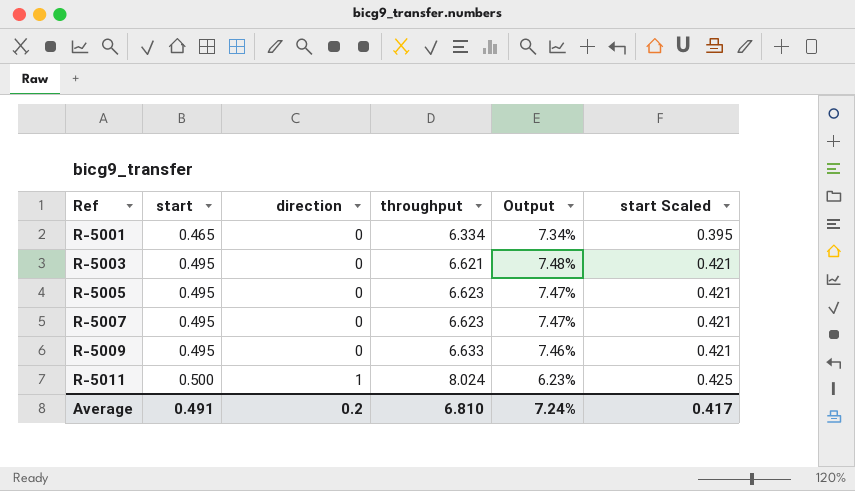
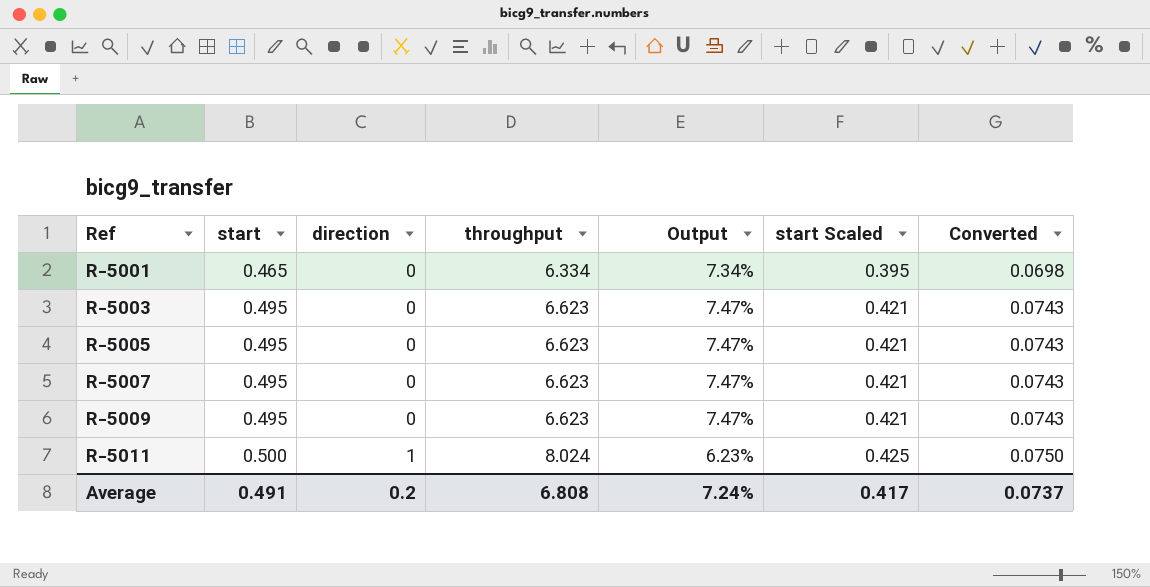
column Converted | formula: none -> [start] * 0.15
R-5003 | throughput: 6.621 -> 6.623
R-5003 | Output: 7.48% -> 7.47%
R-5009 | throughput: 6.633 -> 6.623
R-5009 | Output: 7.46% -> 7.47%
Average | throughput: 6.810 -> 6.808

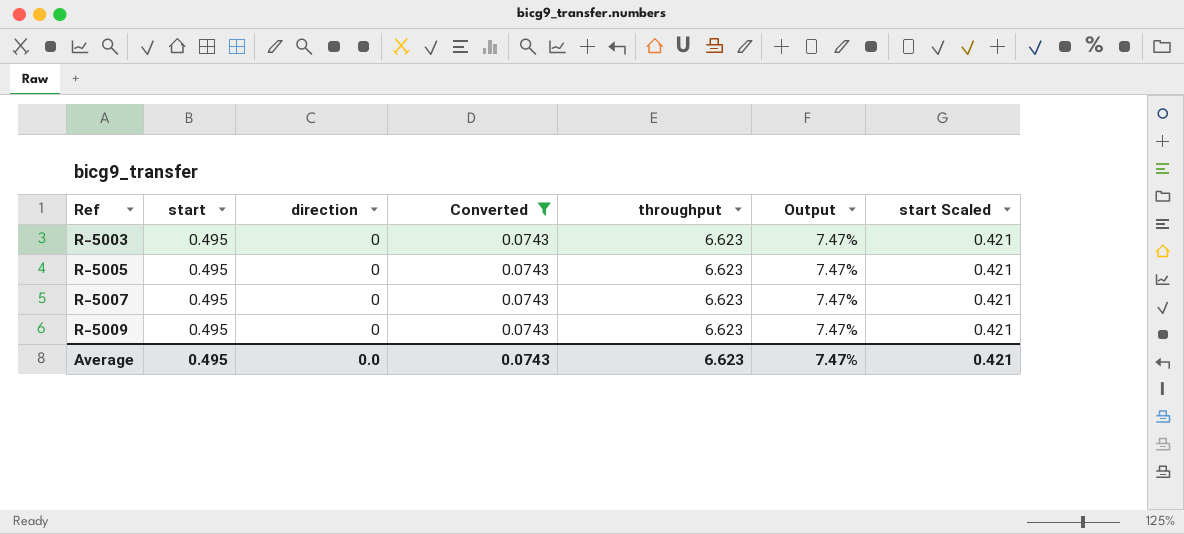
filter: none -> Converted = 0.0743
column Converted | position: 7 -> 4
Average | start: 0.491 -> 0.495
Average | direction: 0.2 -> 0.0
Average | Converted: 0.0737 -> 0.0743
Average | throughput: 6.808 -> 6.623
Average | Output: 7.24% -> 7.47%
Average | start Scaled: 0.417 -> 0.421

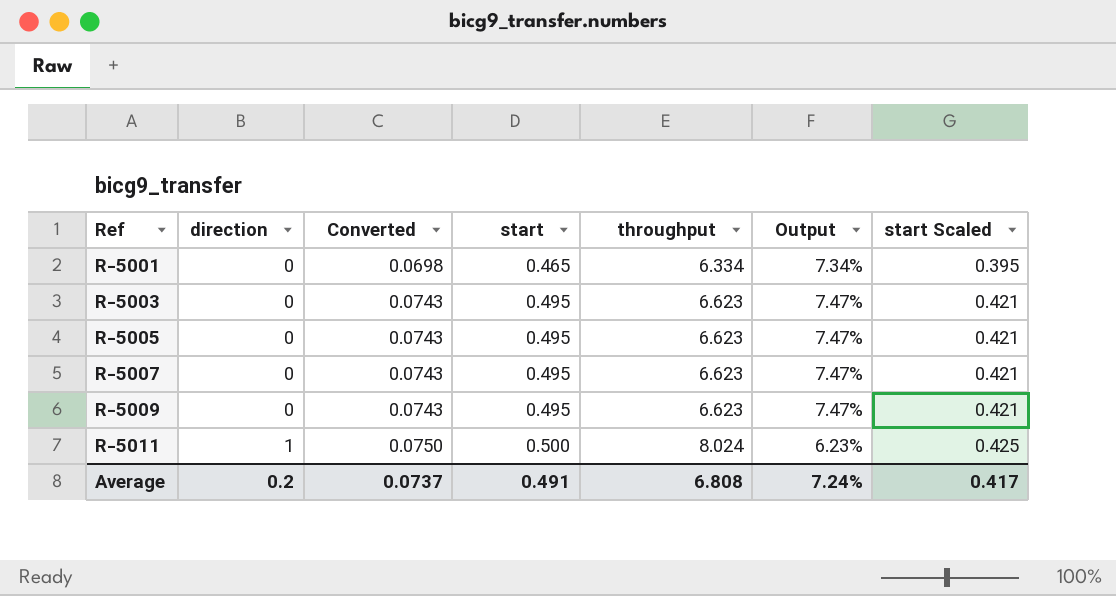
filter: Converted = 0.0743 -> none
column start | position: 2 -> 4
Average | direction: 0.0 -> 0.2
Average | Converted: 0.0743 -> 0.0737
Average | start: 0.495 -> 0.491
Average | throughput: 6.623 -> 6.808
Average | Output: 7.47% -> 7.24%
Average | start Scaled: 0.421 -> 0.417

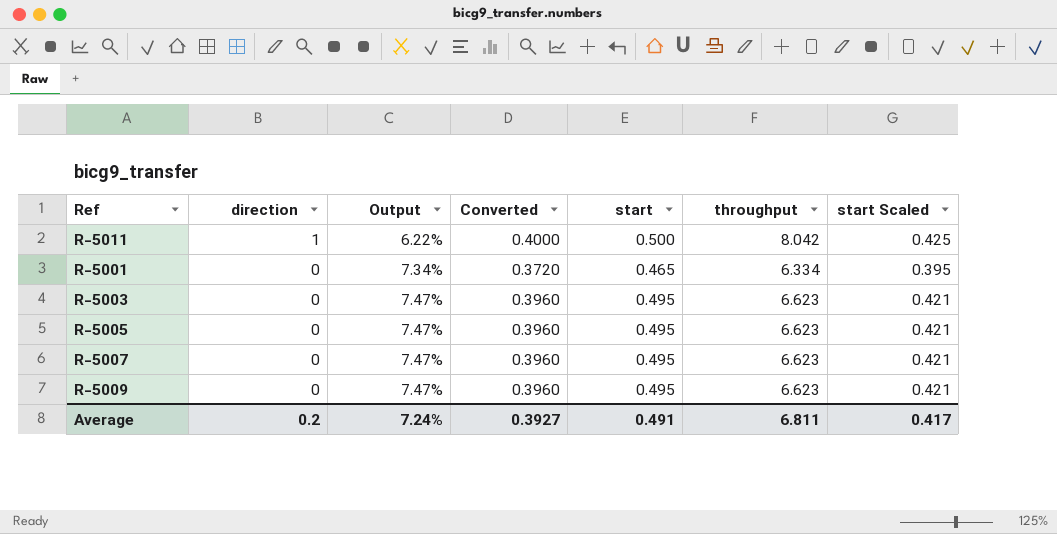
row order: Ref ascending -> direction descending
column Output | position: 6 -> 3
column Converted | formula: [start] * 0.15 -> [start] * 0.8
R-5011 | Output: 6.23% -> 6.22%
R-5011 | throughput: 8.024 -> 8.042
Average | Converted: 0.0737 -> 0.3927
Average | throughput: 6.808 -> 6.811

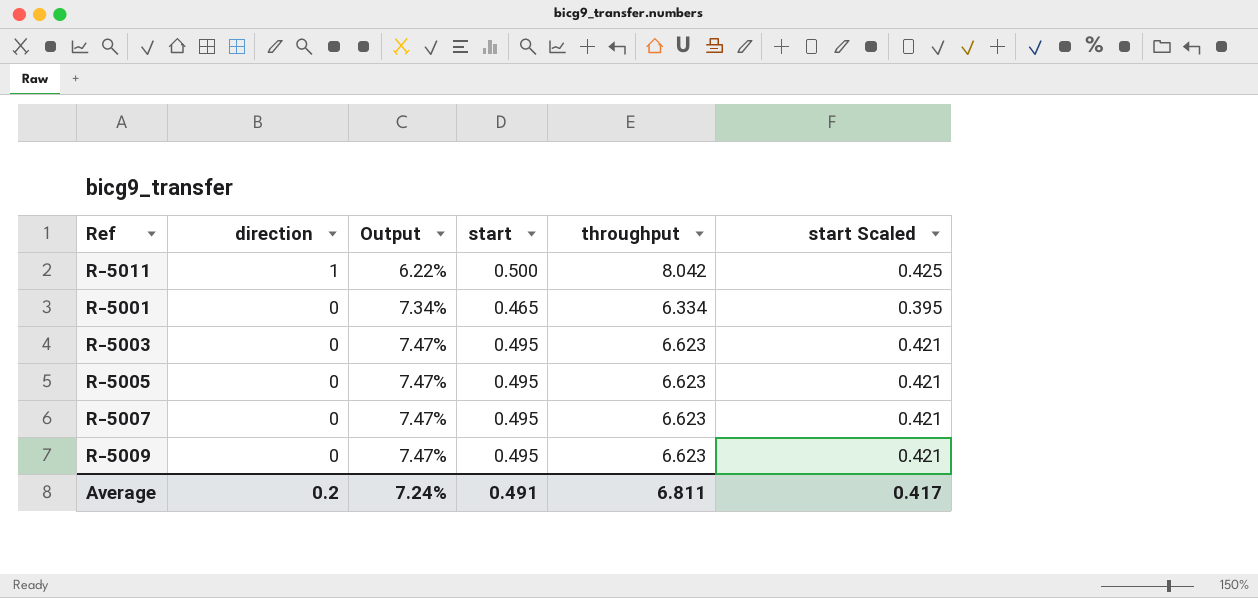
column Converted | formula: [start] * 0.8 -> none

